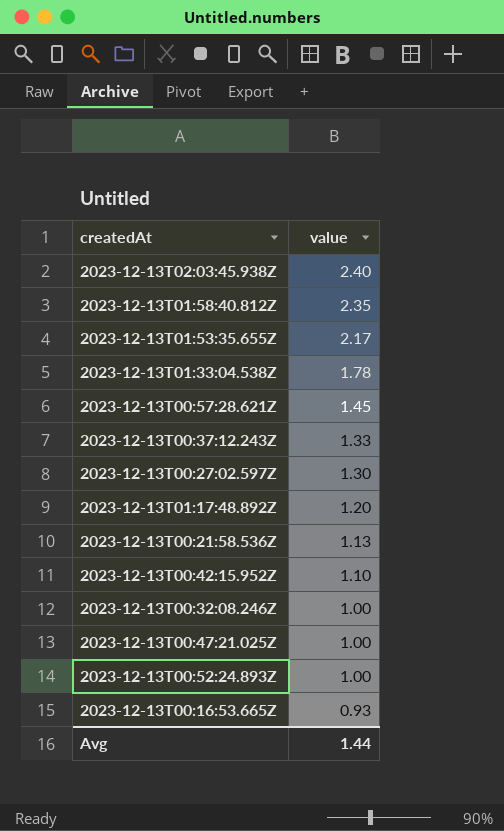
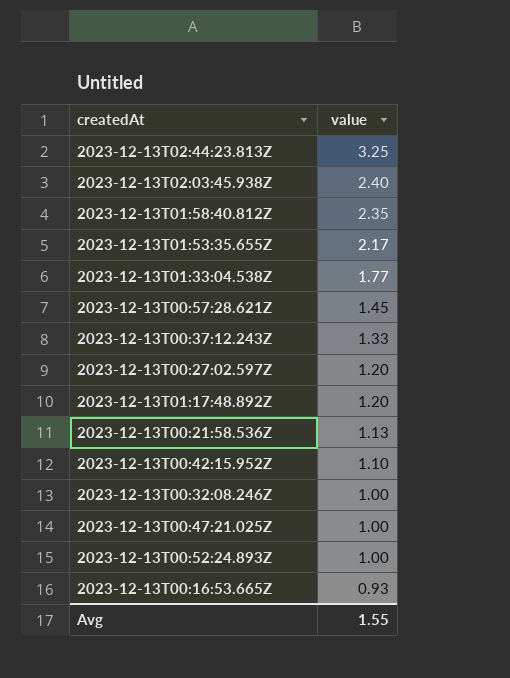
row 2023-12-13T02:44:23.813Z: none -> 3.25
2023-12-13T01:33:04.538Z | value: 1.78 -> 1.77
2023-12-13T00:27:02.597Z | value: 1.30 -> 1.20
Avg | value: 1.44 -> 1.55

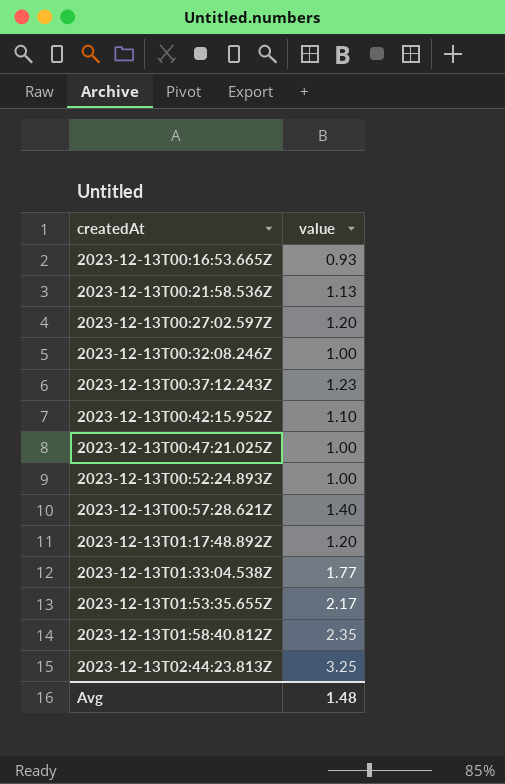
row order: value descending -> createdAt ascending
row 2023-12-13T02:03:45.938Z: 2.40 -> none
2023-12-13T00:37:12.243Z | value: 1.33 -> 1.23
2023-12-13T00:57:28.621Z | value: 1.45 -> 1.40
Avg | value: 1.55 -> 1.48

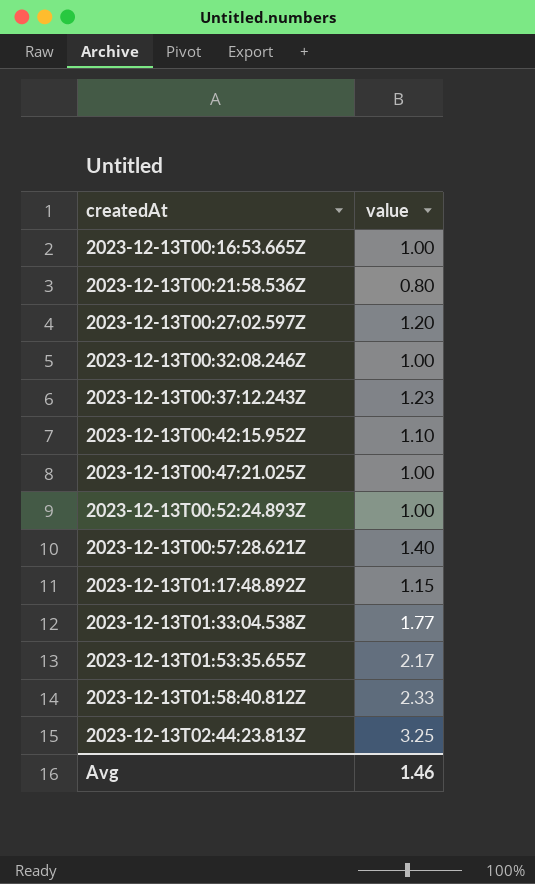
2023-12-13T00:16:53.665Z | value: 0.93 -> 1.00
2023-12-13T00:21:58.536Z | value: 1.13 -> 0.80
2023-12-13T01:17:48.892Z | value: 1.20 -> 1.15
2023-12-13T01:58:40.812Z | value: 2.35 -> 2.33
Avg | value: 1.48 -> 1.46

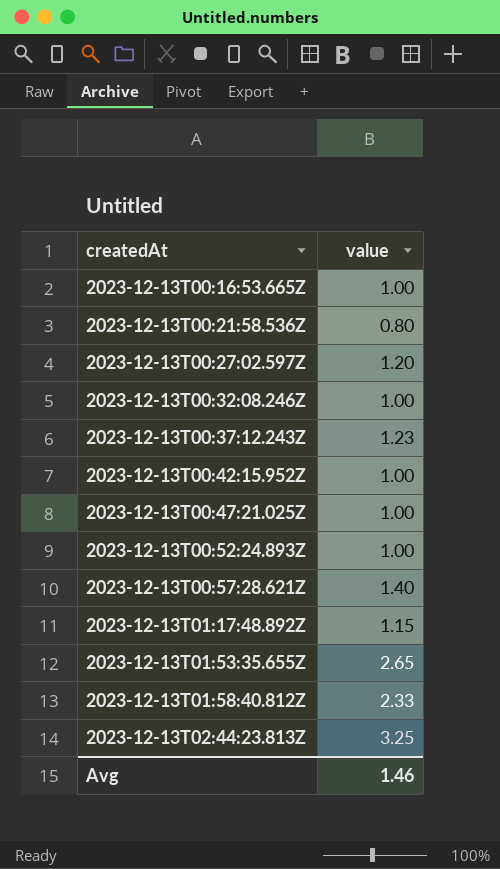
row 2023-12-13T01:33:04.538Z: 1.77 -> none
2023-12-13T00:42:15.952Z | value: 1.10 -> 1.00
2023-12-13T01:53:35.655Z | value: 2.17 -> 2.65

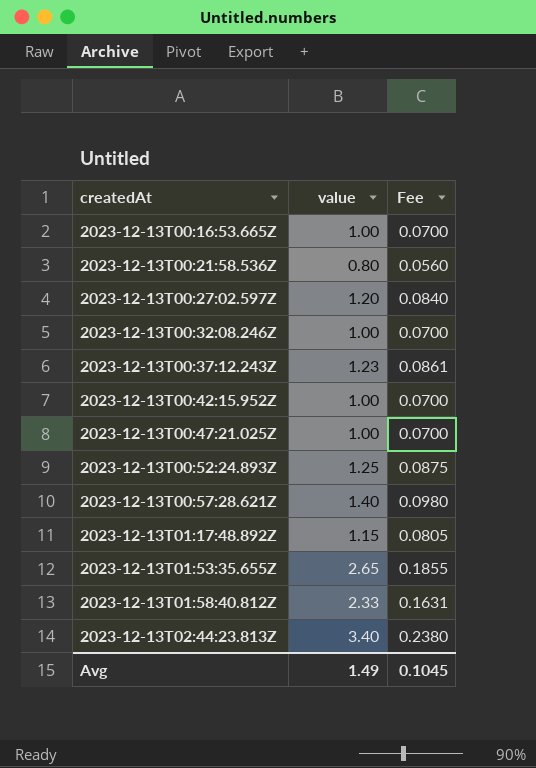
column Fee | formula: none -> [value] * 0.07
2023-12-13T00:52:24.893Z | value: 1.00 -> 1.25
2023-12-13T02:44:23.813Z | value: 3.25 -> 3.40
Avg | value: 1.46 -> 1.49

